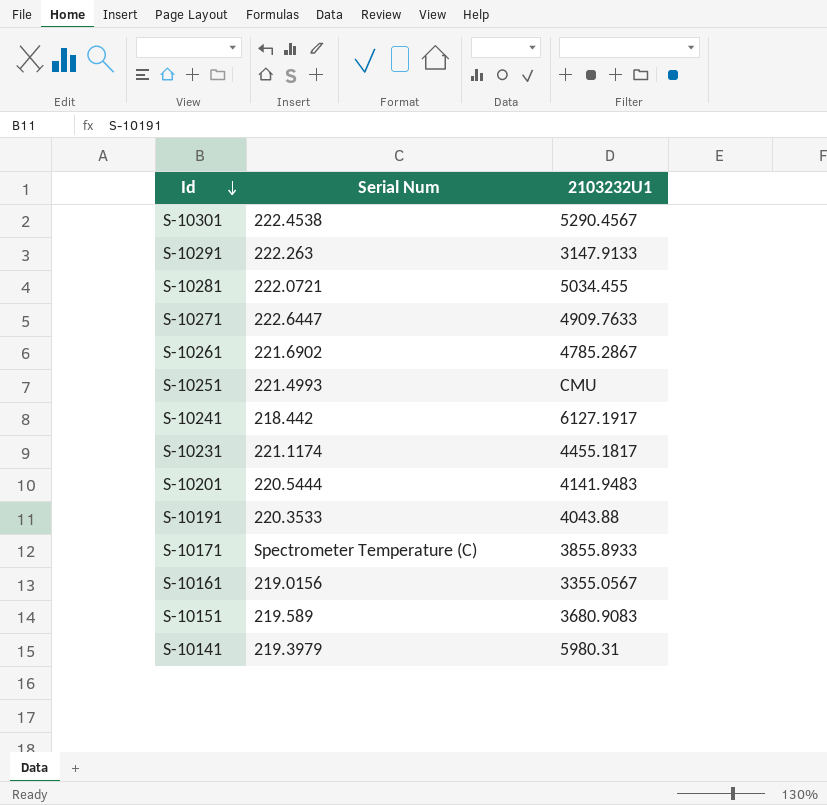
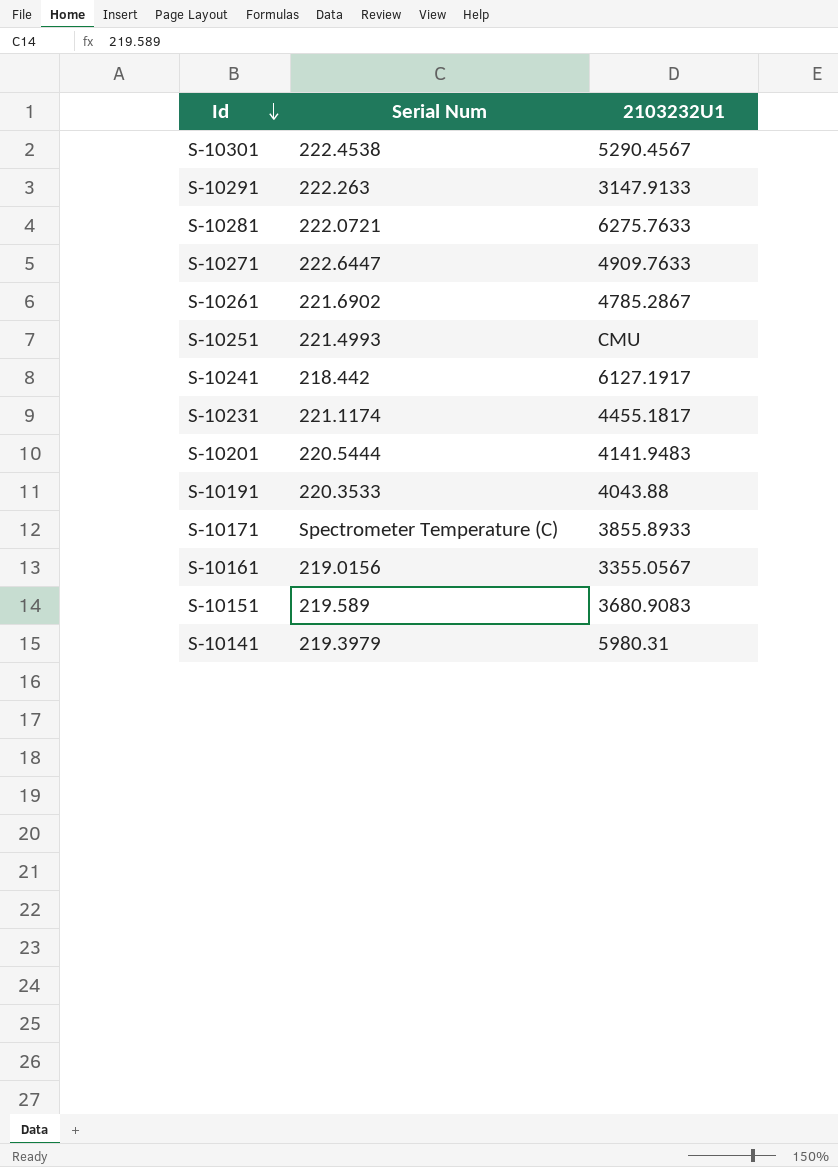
S-10281 | 2103232U1: 5034.455 -> 6275.7633

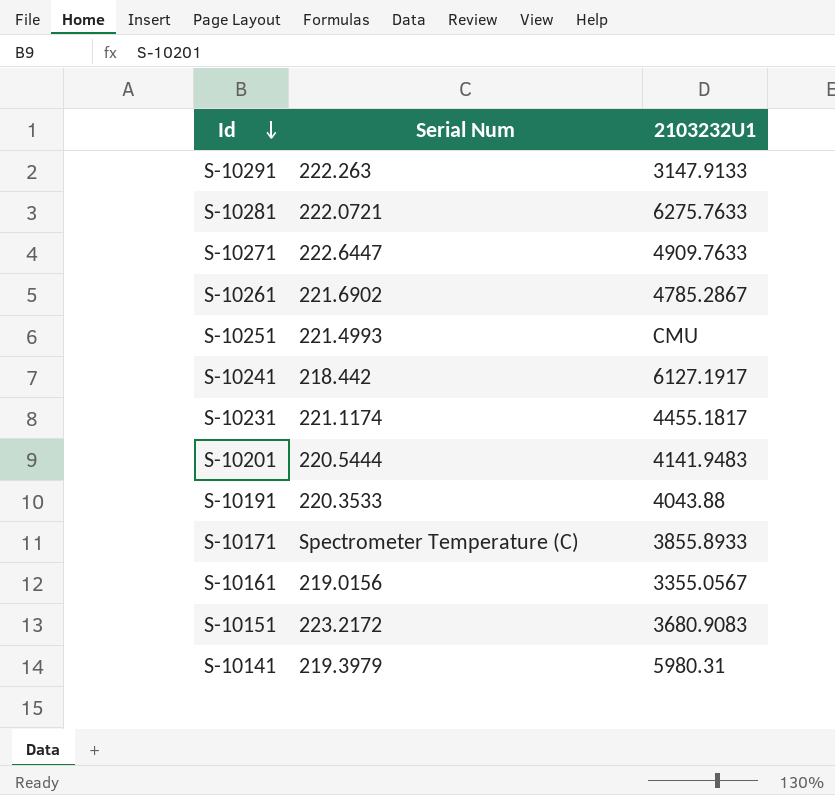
row S-10301: 222.4538 | 5290.4567 -> none
S-10151 | Serial Num: 219.589 -> 223.2172

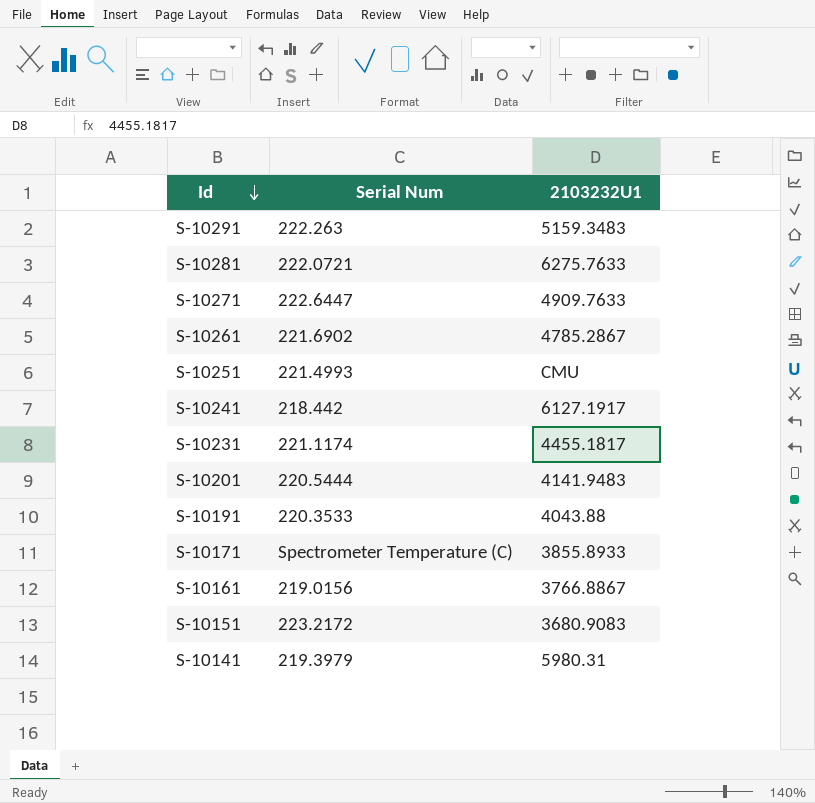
S-10291 | 2103232U1: 3147.9133 -> 5159.3483
S-10161 | 2103232U1: 3355.0567 -> 3766.8867

